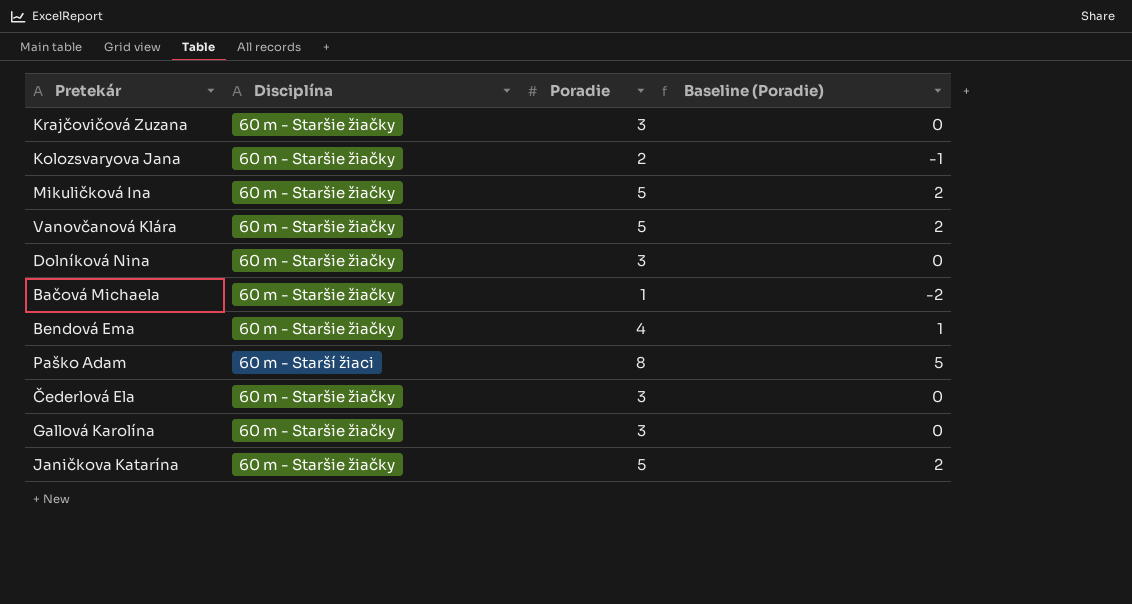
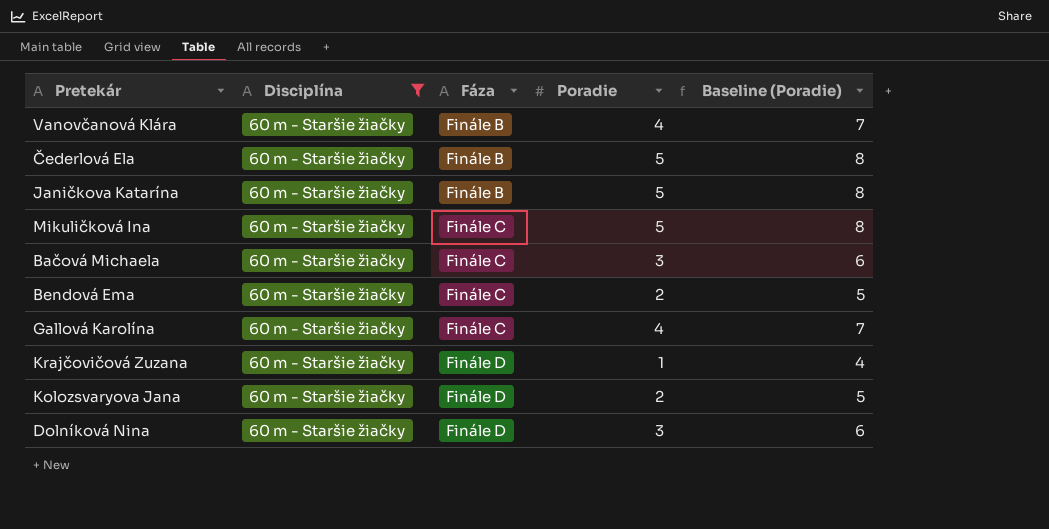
filter: none -> Disciplína = 60 m - Staršie žiačky
row order: none -> Fáza ascending
column Fáza | position: none -> 3
column Baseline (Poradie) | formula: [Poradie] - 3 -> [Poradie] + 3
Vanovčanová Klára | Poradie: 5 -> 4
Čederlová Ela | Poradie: 3 -> 5
Bačová Michaela | Poradie: 1 -> 3
Bendová Ema | Poradie: 4 -> 2
Gallová Karolína | Poradie: 3 -> 4
Krajčovičová Zuzana | Poradie: 3 -> 1

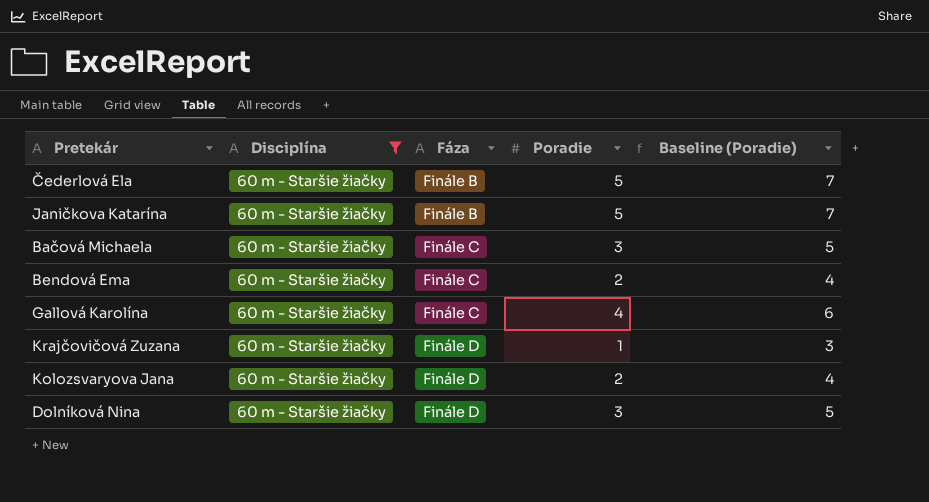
column Baseline (Poradie) | formula: [Poradie] + 3 -> [Poradie] + 2
row Vanovčanová Klára: 60 m - Staršie žiačky | Finále B | 4 | 7 -> none
row Mikuličková Ina: 60 m - Staršie žiačky | Finále C | 5 | 8 -> none

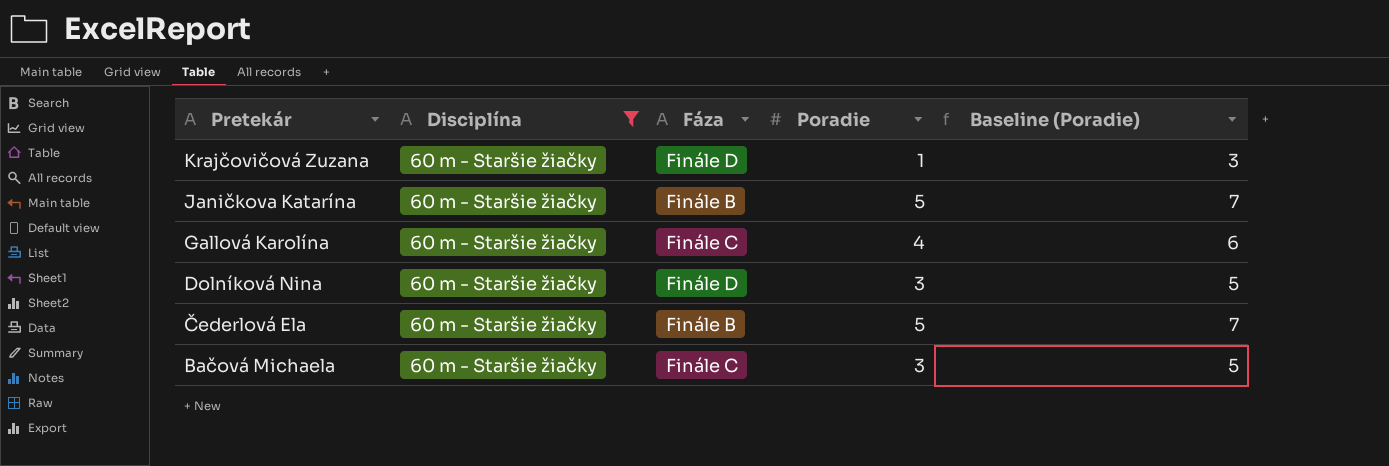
row order: Fáza ascending -> Pretekár descending
row Bendová Ema: 60 m - Staršie žiačky | Finále C | 2 | 4 -> none
row Kolozsvaryova Jana: 60 m - Staršie žiačky | Finále D | 2 | 4 -> none

